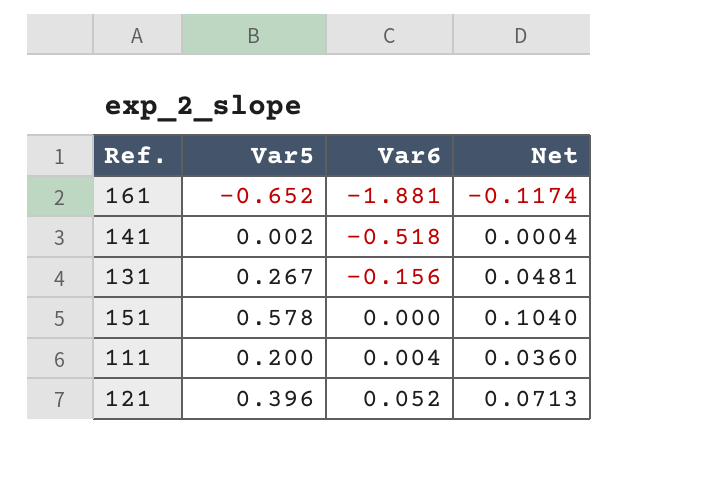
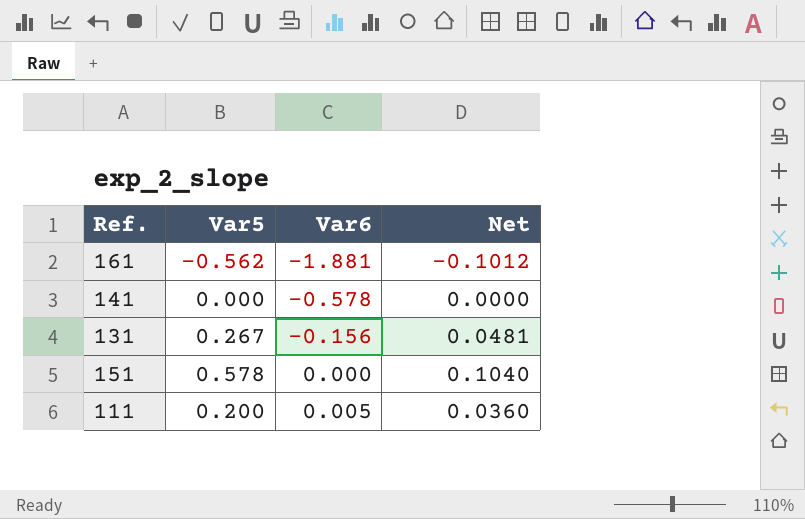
row 121: 0.396 | 0.052 | 0.0713 -> none
161 | Var5: -0.652 -> -0.562
161 | Net: -0.1174 -> -0.1012
141 | Var5: 0.002 -> 0.000
141 | Var6: -0.518 -> -0.578
141 | Net: 0.0004 -> 0.0000
111 | Var6: 0.004 -> 0.005

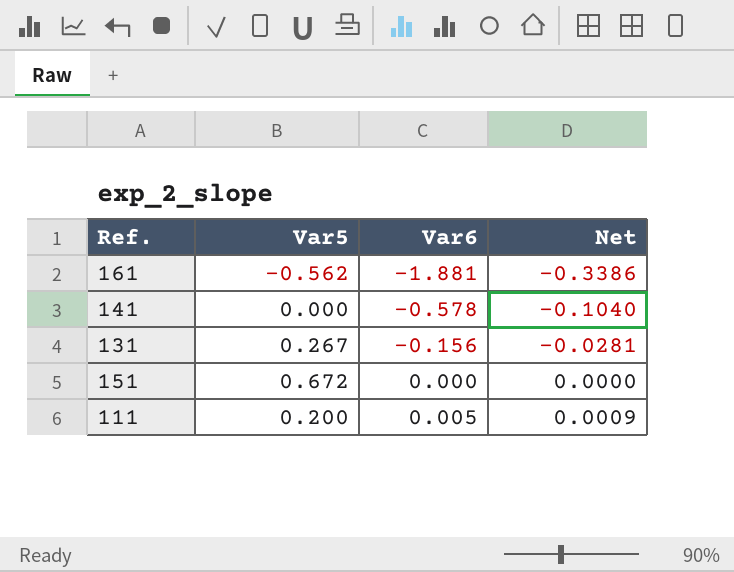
column Net | formula: [Var5] * 0.18 -> [Var6] * 0.18
151 | Var5: 0.578 -> 0.672

